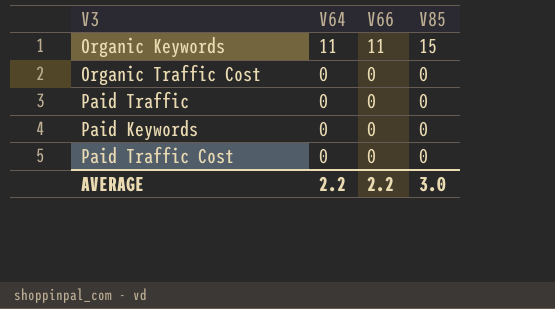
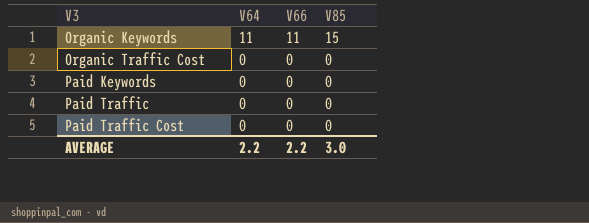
row order: V64 descending -> V3 ascending

